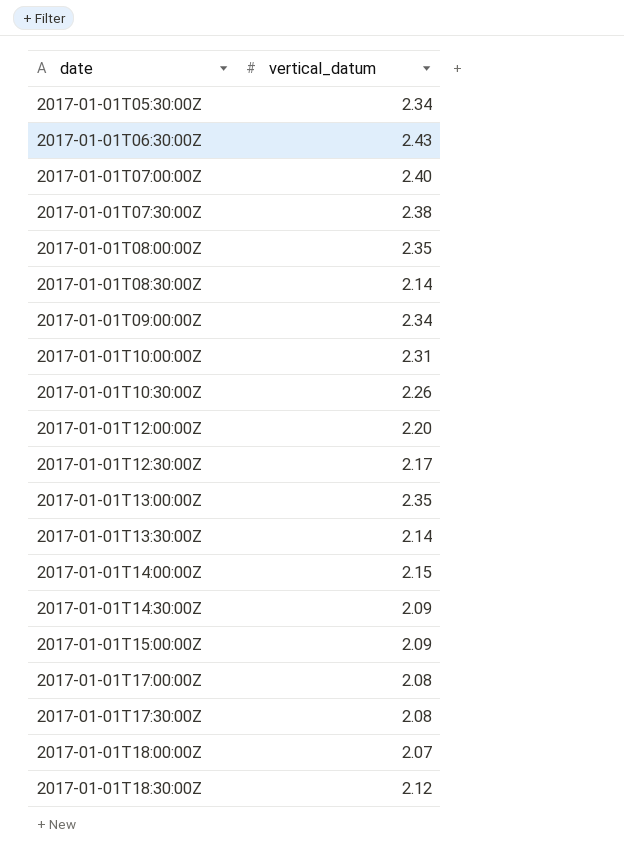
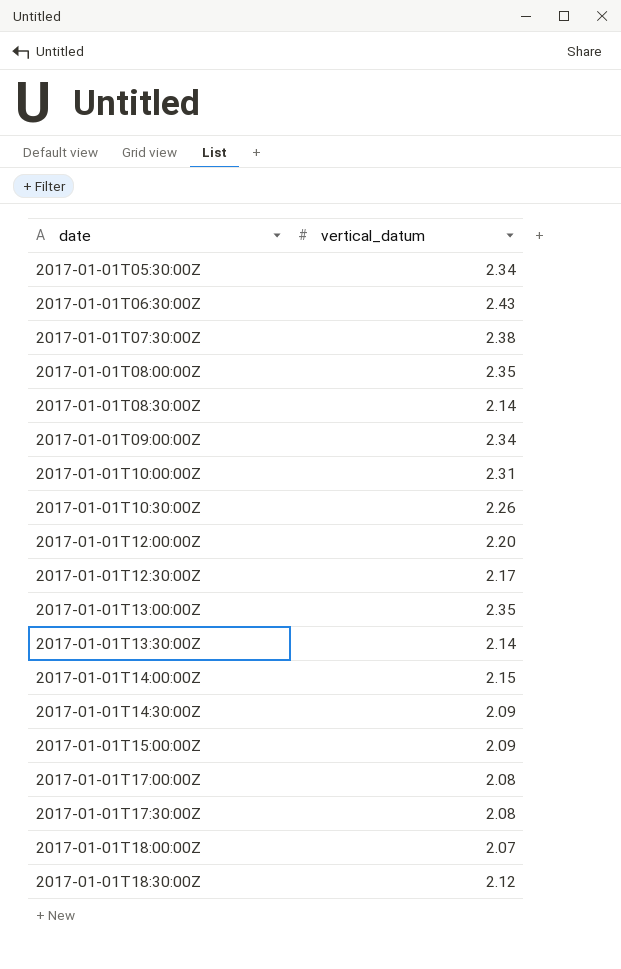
row 2017-01-01T07:00:00Z: 2.40 -> none

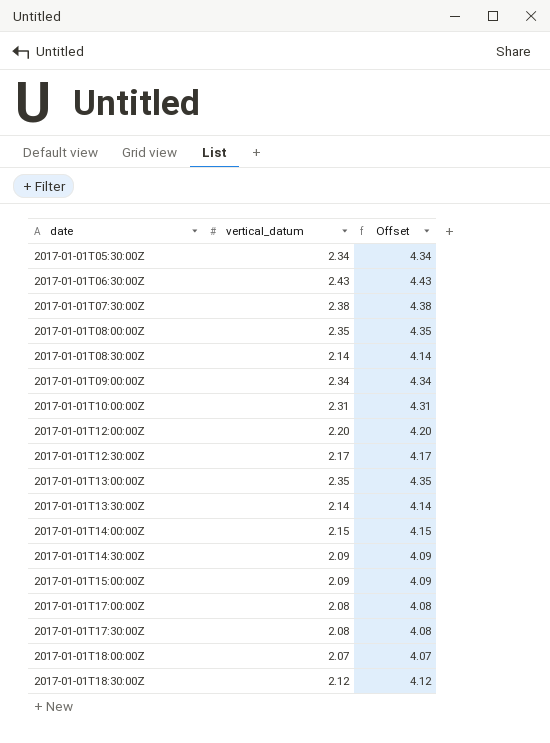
column Offset | formula: none -> [vertical_datum] + 2
row 2017-01-01T10:30:00Z: 2.26 -> none

